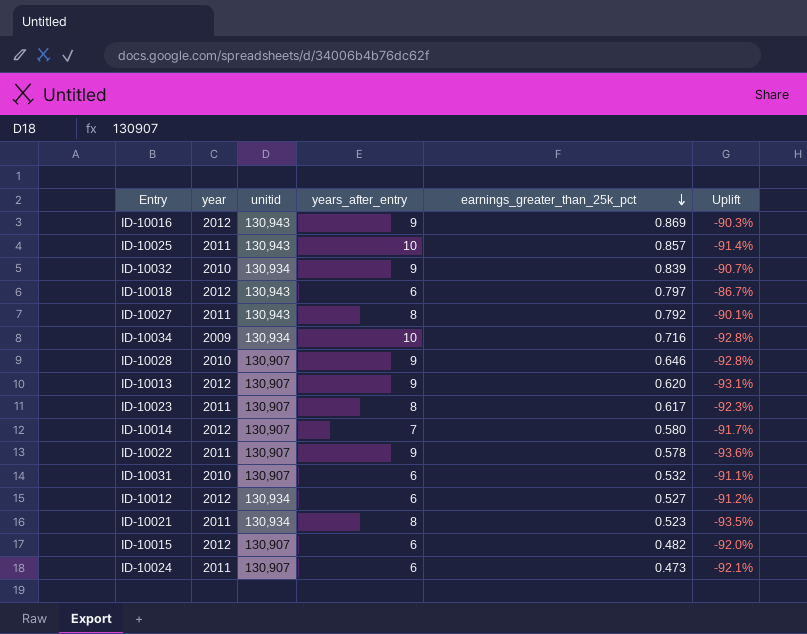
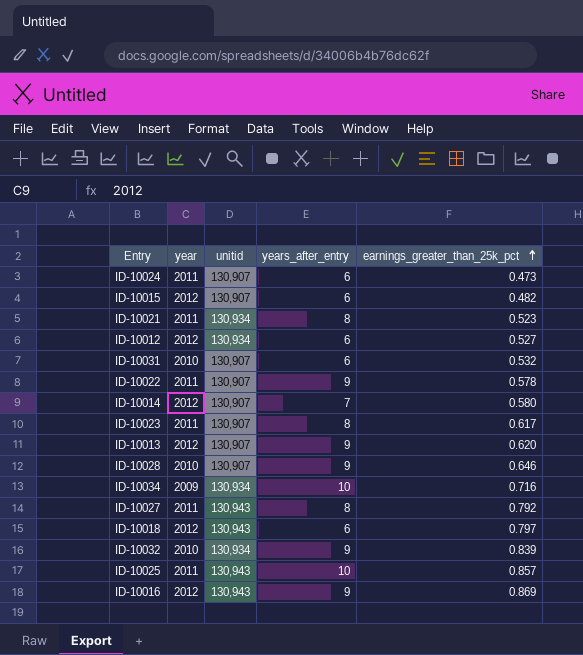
row order: earnings_greater_than_25k_pct descending -> earnings_greater_than_25k_pct ascending
column Uplift | formula: ([earnings_greater_than_25k_pct] - [years_after_entry]) / [years_after_entry] -> none

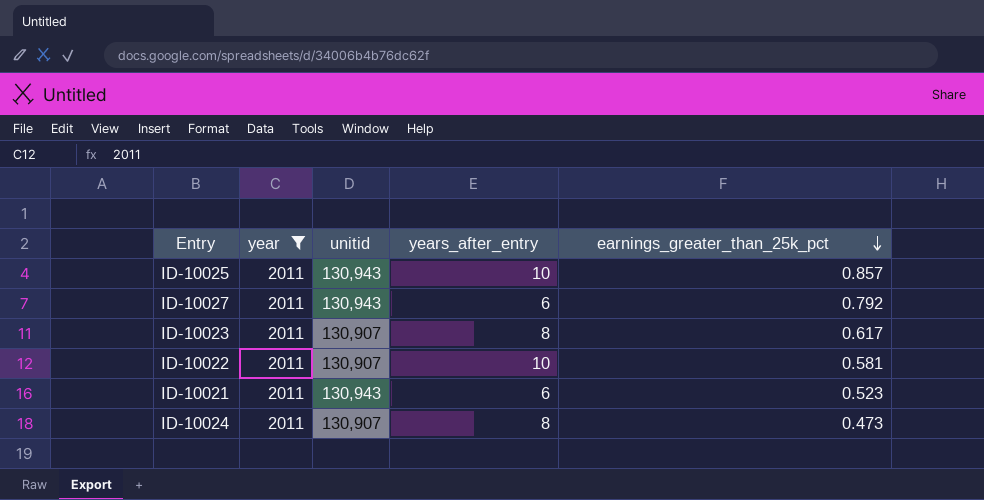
filter: none -> year = 2011
row order: earnings_greater_than_25k_pct ascending -> earnings_greater_than_25k_pct descending
ID-10027 | years_after_entry: 8 -> 6
ID-10022 | years_after_entry: 9 -> 10
ID-10022 | earnings_greater_than_25k_pct: 0.578 -> 0.581
ID-10021 | unitid: 130,934 -> 130,943
ID-10021 | years_after_entry: 8 -> 6
ID-10024 | years_after_entry: 6 -> 8

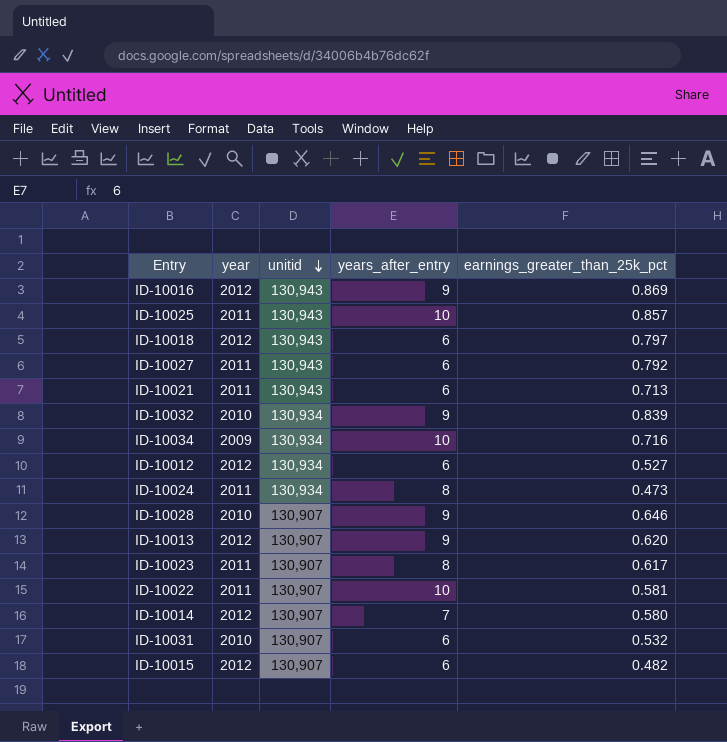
filter: year = 2011 -> none
row order: earnings_greater_than_25k_pct descending -> unitid descending
ID-10021 | earnings_greater_than_25k_pct: 0.523 -> 0.713
ID-10024 | unitid: 130,907 -> 130,934

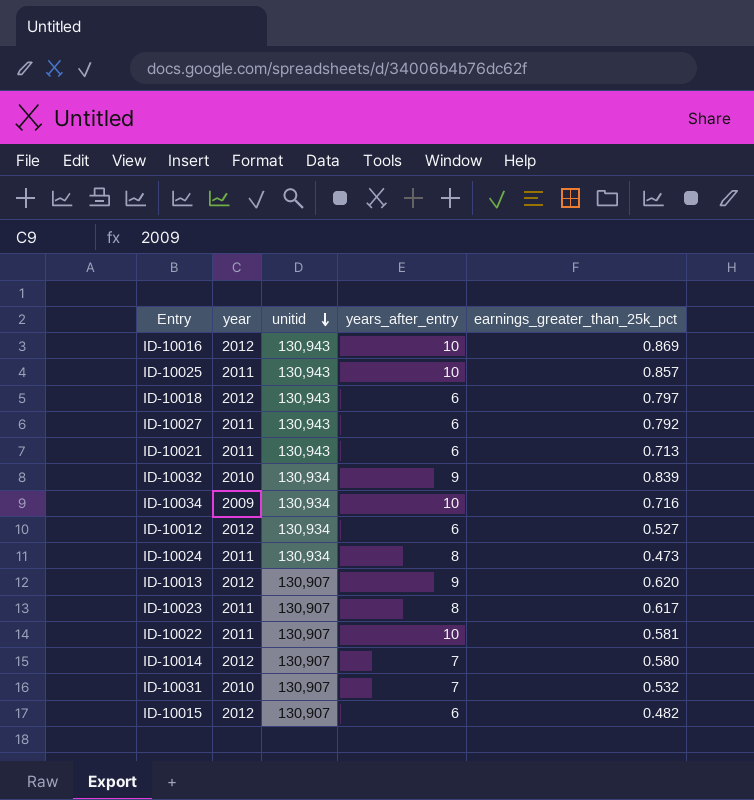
row ID-10028: 2010 | 130,907 | 9 | 0.646 -> none
ID-10016 | years_after_entry: 9 -> 10
ID-10031 | years_after_entry: 6 -> 7

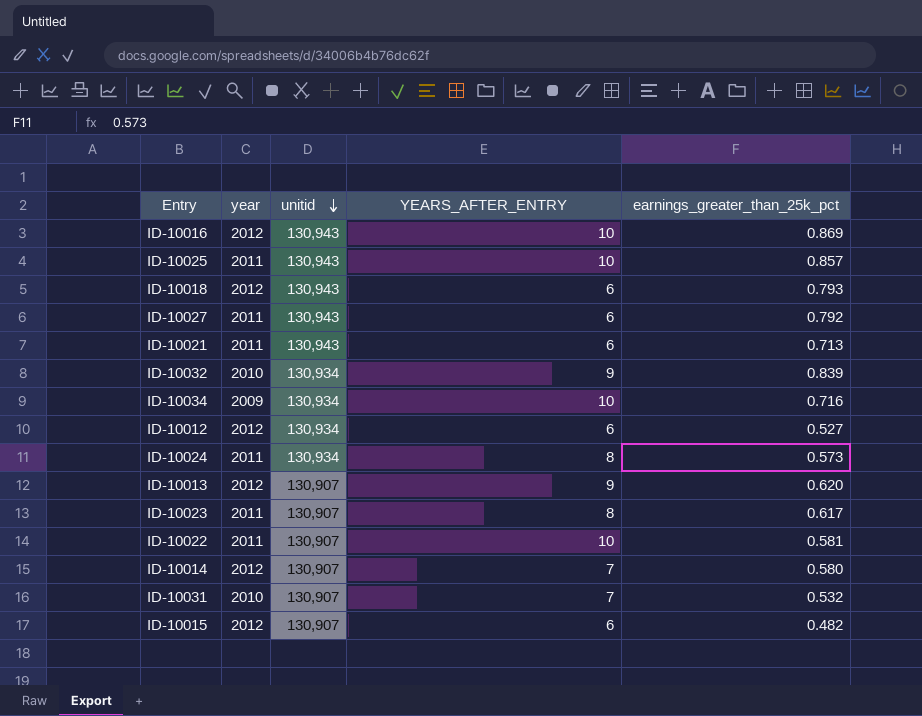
column name: years_after_entry -> YEARS_AFTER_ENTRY
ID-10018 | earnings_greater_than_25k_pct: 0.797 -> 0.793
ID-10024 | earnings_greater_than_25k_pct: 0.473 -> 0.573

